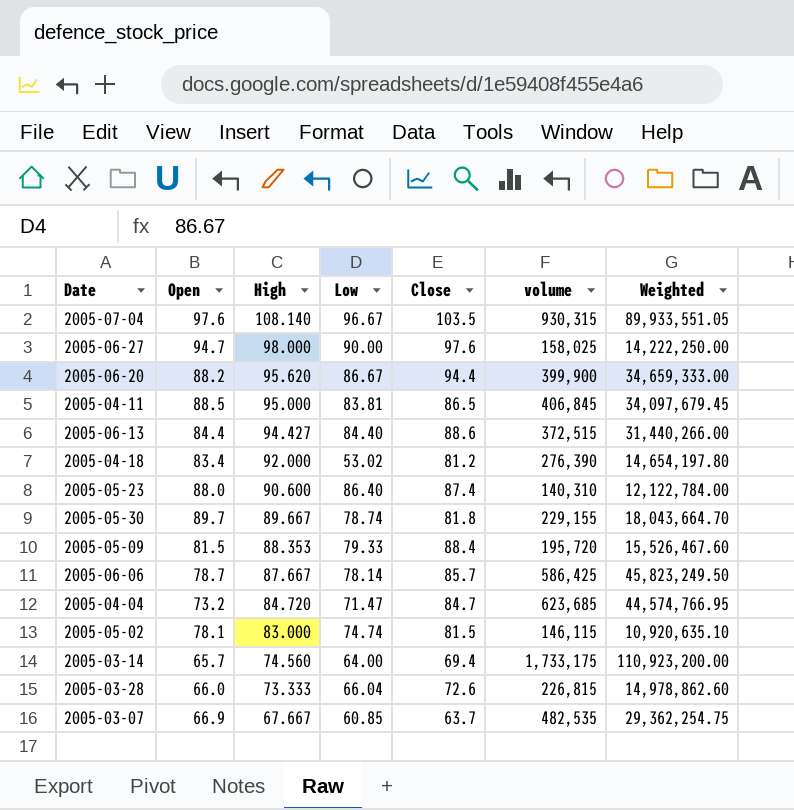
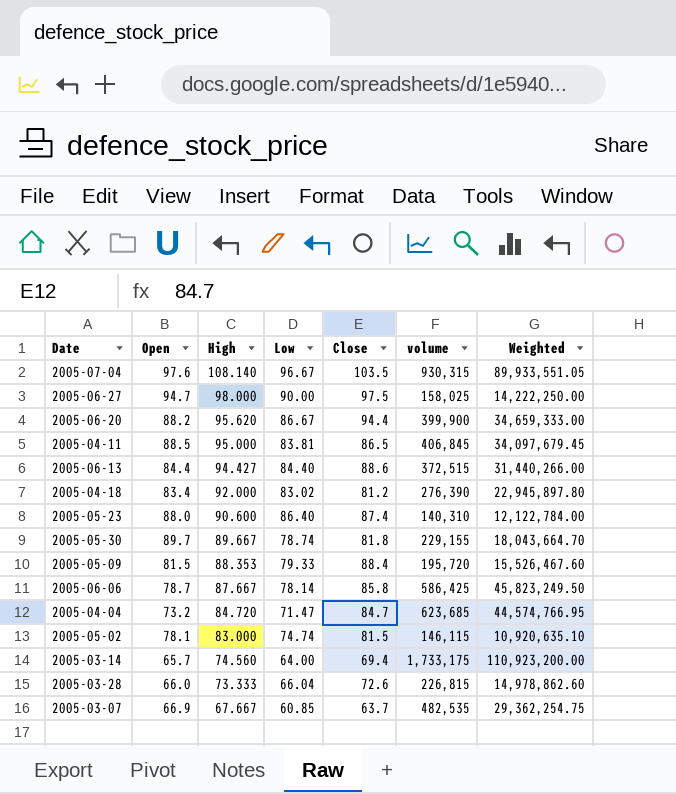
2005-06-27 | Close: 97.6 -> 97.5
2005-04-18 | Low: 53.02 -> 83.02
2005-04-18 | Weighted: 14,654,197.80 -> 22,945,897.80
2005-06-06 | Close: 85.7 -> 85.8

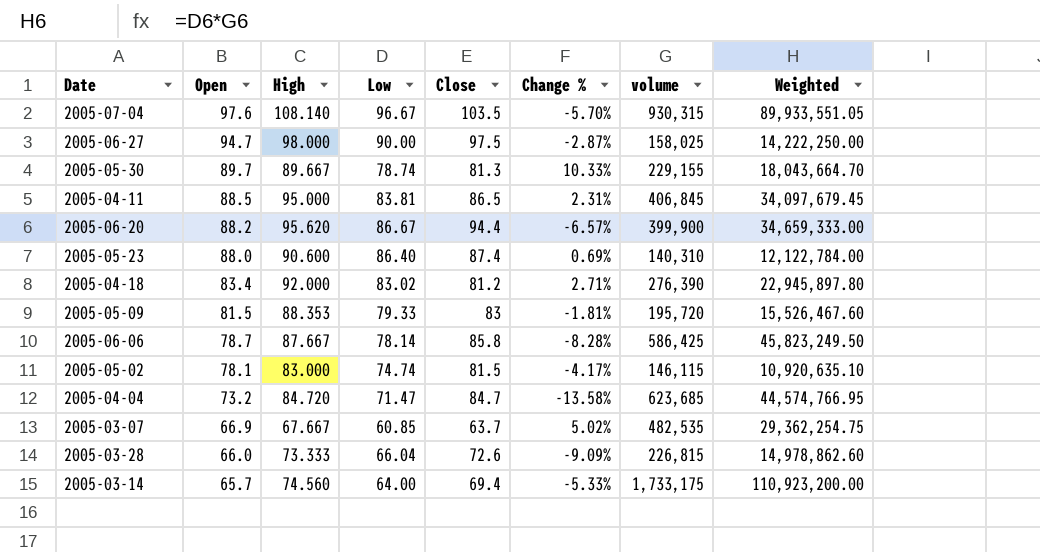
row order: High descending -> Open descending
column Change % | formula: none -> ([Open] - [Close]) / [Close]
row 2005-06-13: 84.4 | 94.427 | 84.40 | 88.6 | 372,515 | 31,440,266.00 -> none
2005-05-30 | Close: 81.8 -> 81.3
2005-05-09 | Close: 88.4 -> 83

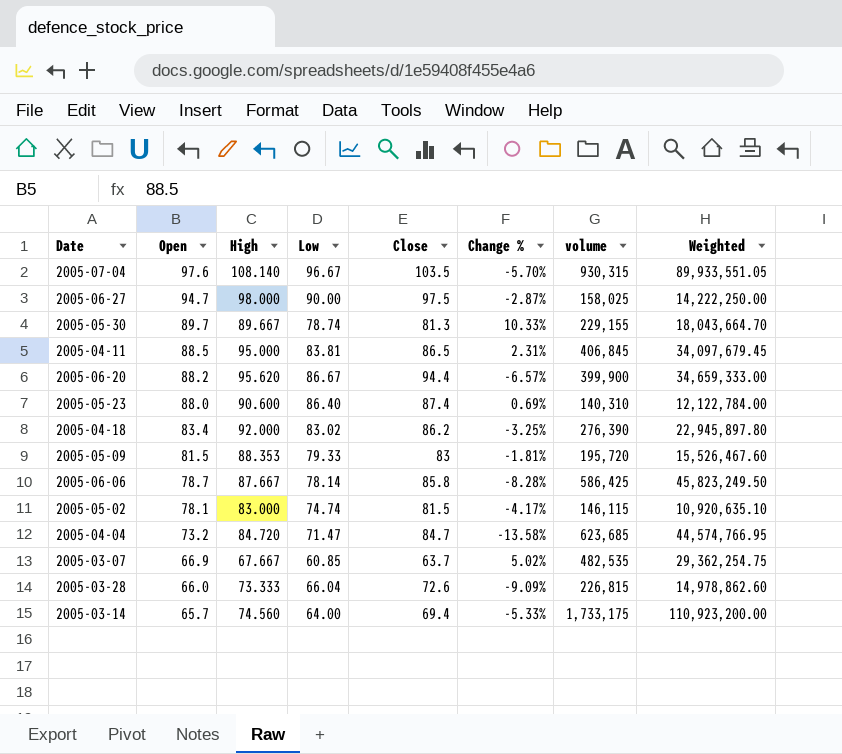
2005-04-18 | Close: 81.2 -> 86.2
2005-04-18 | Change %: 2.71% -> -3.25%

